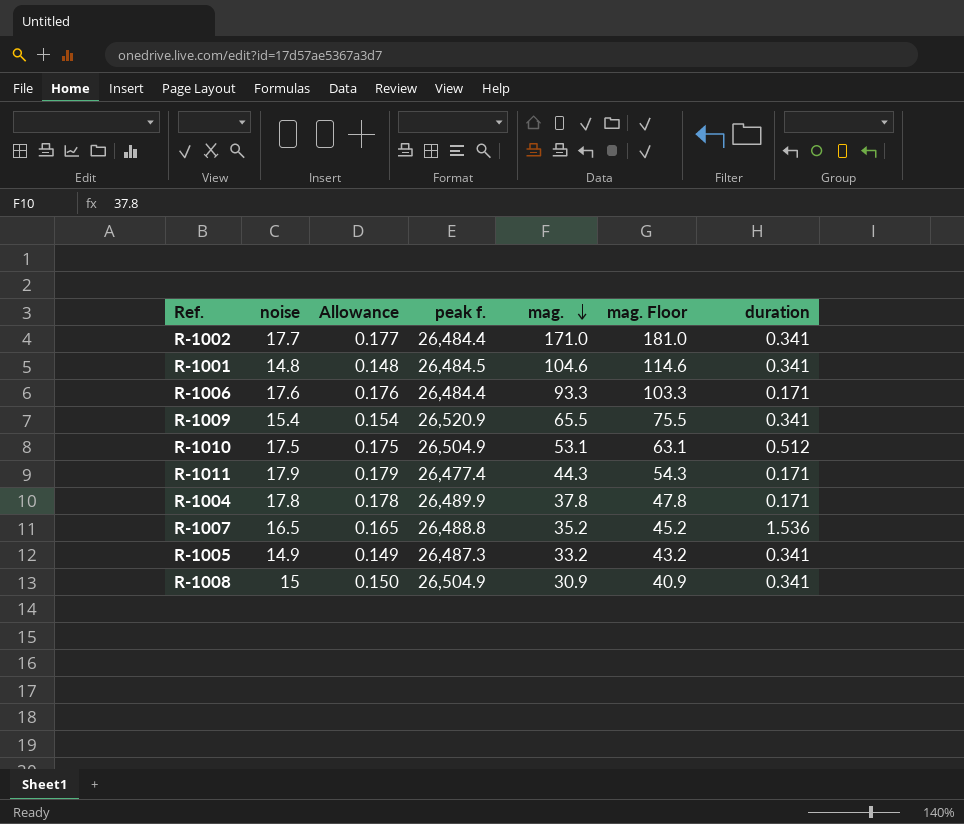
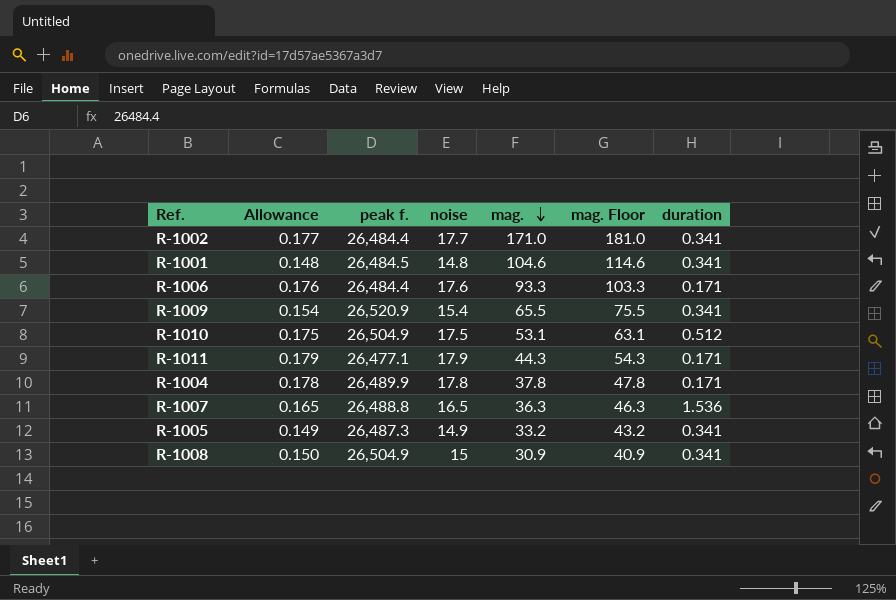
column noise | position: 2 -> 4
R-1011 | peak f.: 26,477.4 -> 26,477.1
R-1007 | mag.: 35.2 -> 36.3
R-1007 | mag. Floor: 45.2 -> 46.3

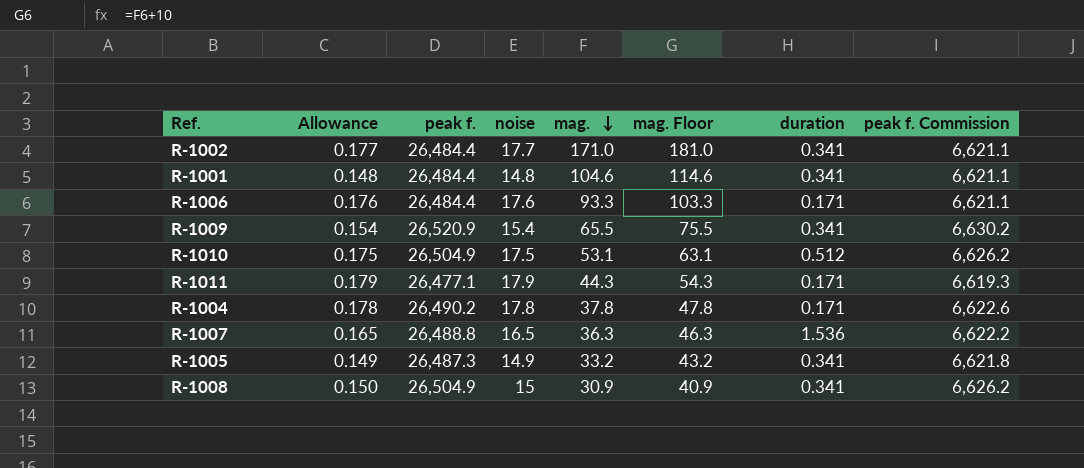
column peak f. Commission | formula: none -> [peak f.] * 0.25
R-1001 | peak f.: 26,484.5 -> 26,484.4
R-1004 | peak f.: 26,489.9 -> 26,490.2

